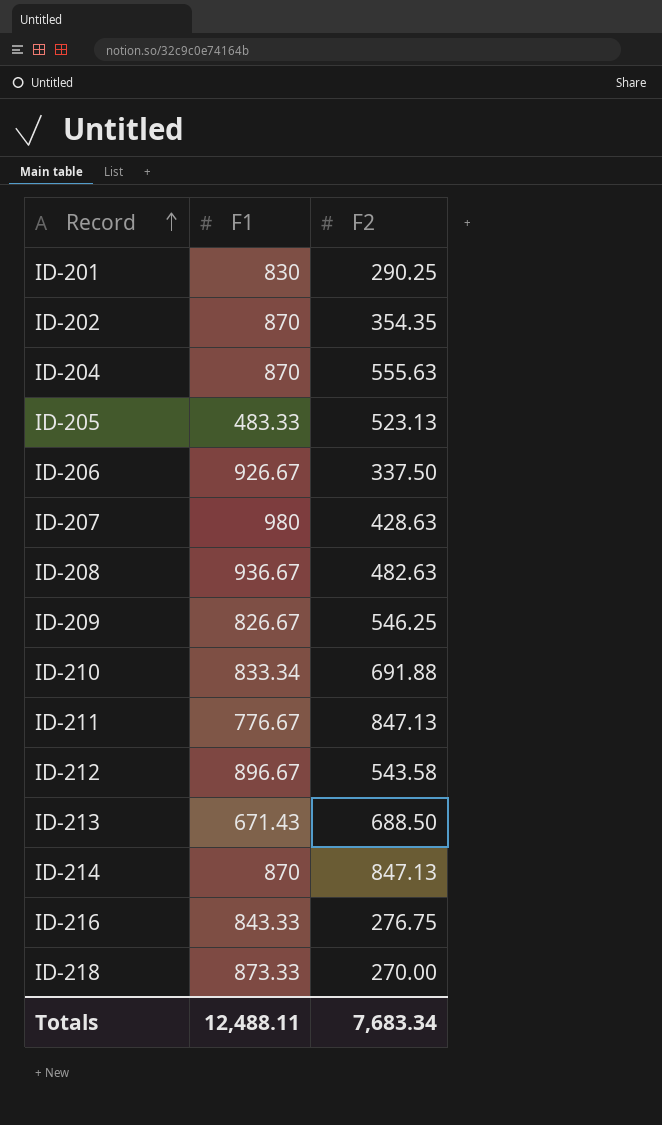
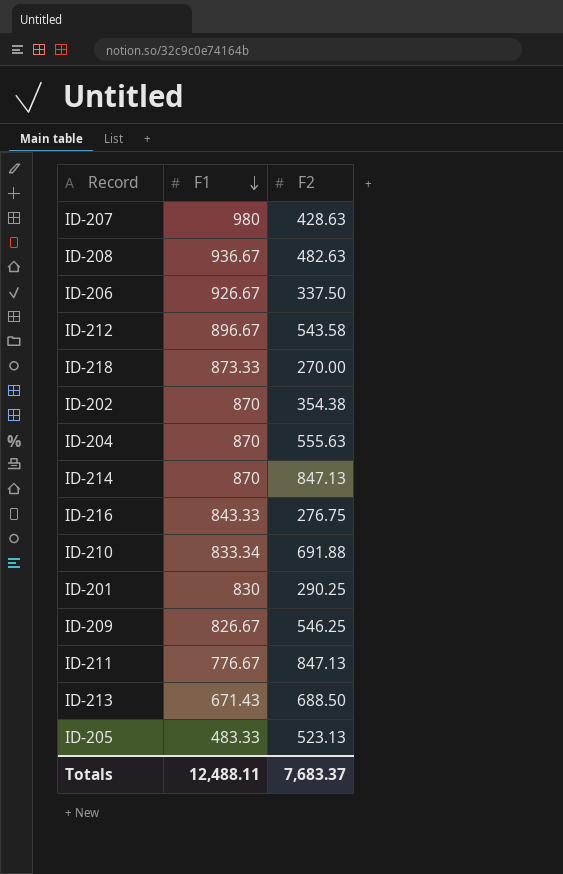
row order: Record ascending -> F1 descending
ID-202 | F2: 354.35 -> 354.38
Totals | F2: 7,683.34 -> 7,683.37

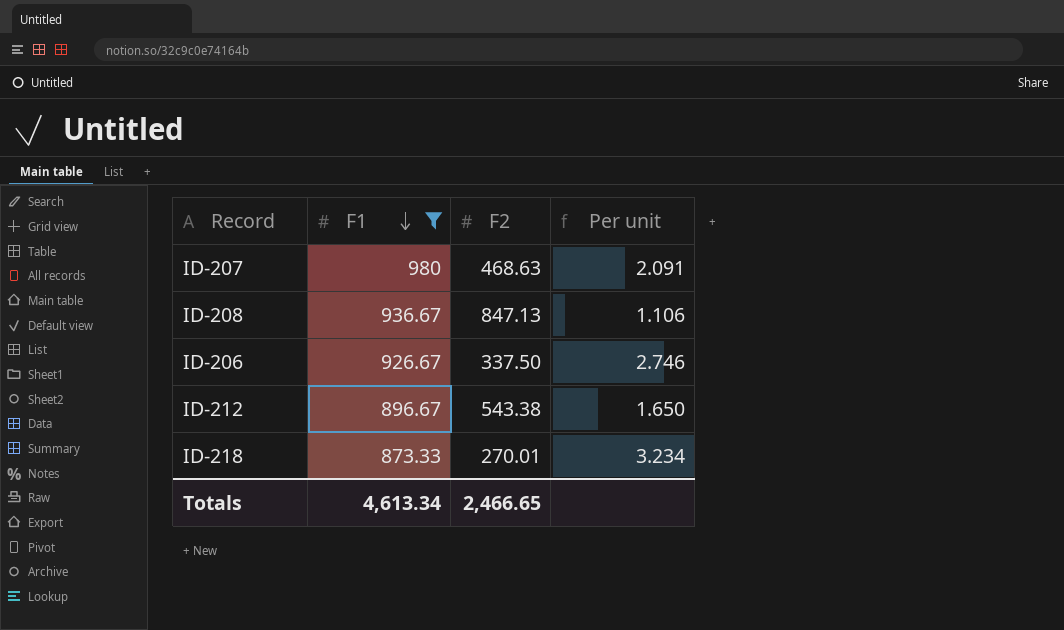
filter: none -> F1 >= 873.33
column Per unit | formula: none -> [F1] / [F2]
ID-207 | F2: 428.63 -> 468.63
ID-208 | F2: 482.63 -> 847.13
ID-212 | F2: 543.58 -> 543.38
ID-218 | F2: 270.00 -> 270.01
Totals | F1: 12,488.11 -> 4,613.34
Totals | F2: 7,683.37 -> 2,466.65

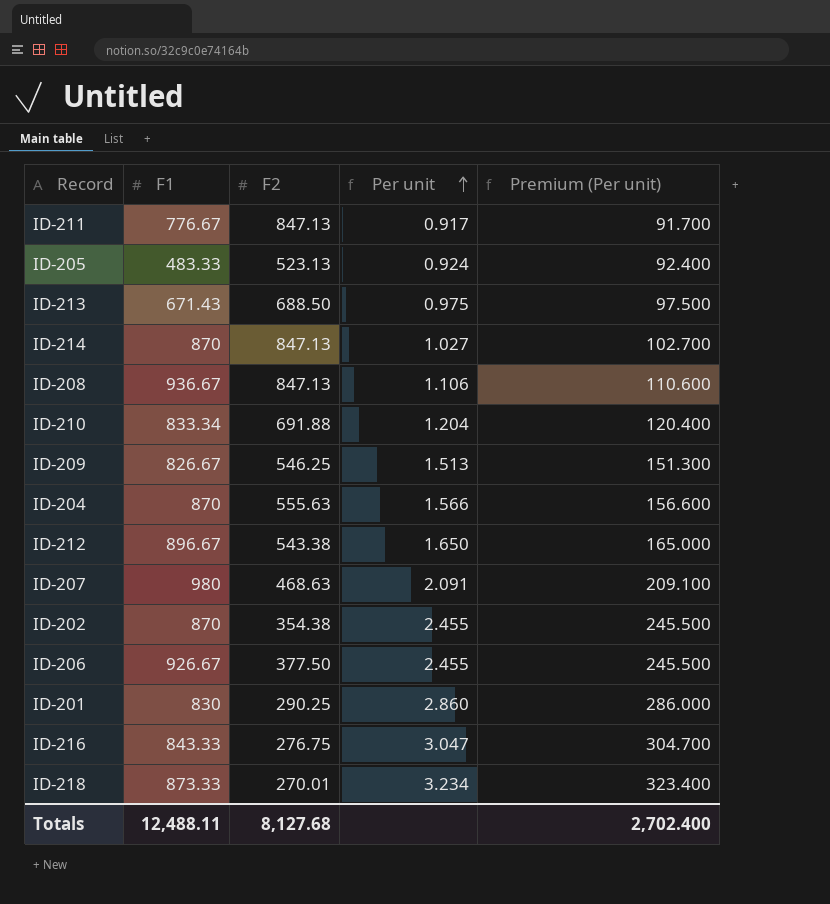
filter: F1 >= 873.33 -> none
row order: F1 descending -> Per unit ascending
column Premium (Per unit) | formula: none -> [Per unit] * 100
ID-206 | F2: 337.50 -> 377.50
ID-206 | Per unit: 2.746 -> 2.455
Totals | F1: 4,613.34 -> 12,488.11
Totals | F2: 2,466.65 -> 8,127.68

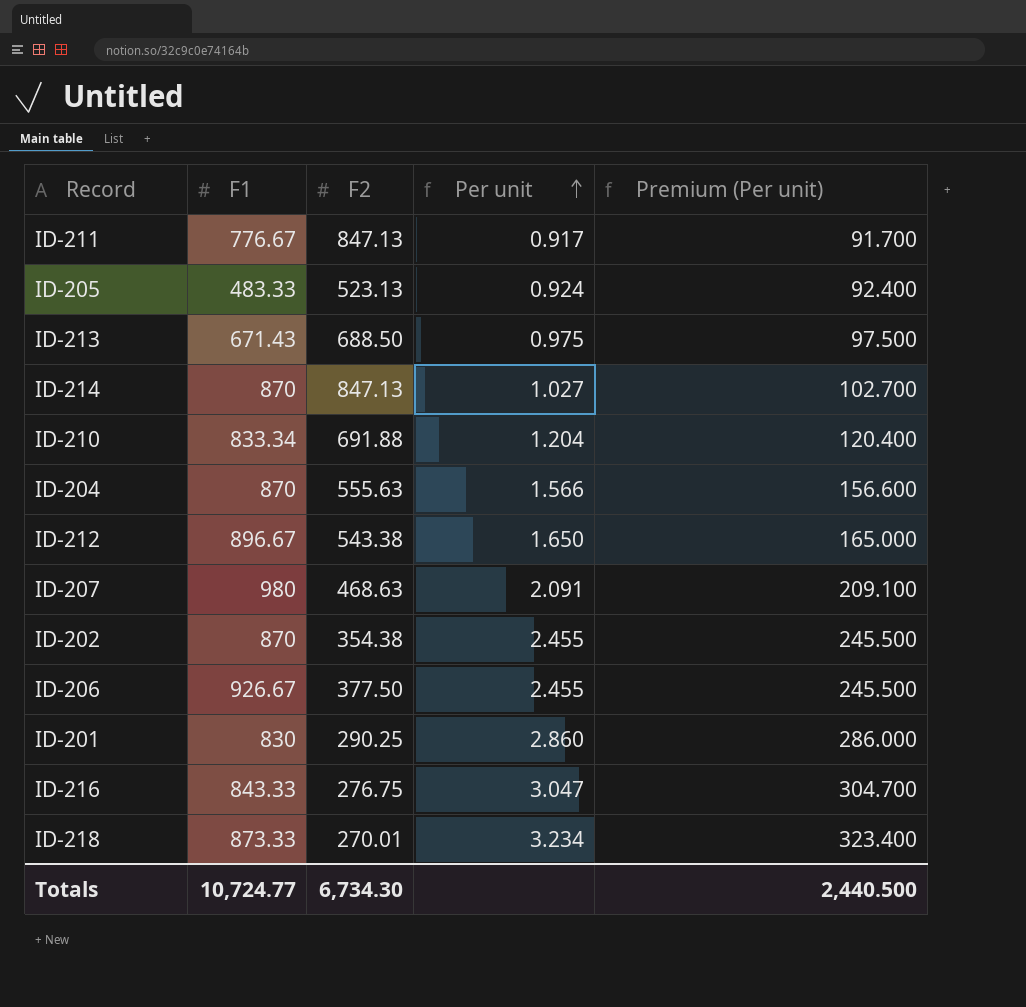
row ID-208: 936.67 | 847.13 | 1.106 | 110.600 -> none
row ID-209: 826.67 | 546.25 | 1.513 | 151.300 -> none
Totals | F1: 12,488.11 -> 10,724.77
Totals | F2: 8,127.68 -> 6,734.30
Totals | Premium (Per unit): 2,702.400 -> 2,440.500

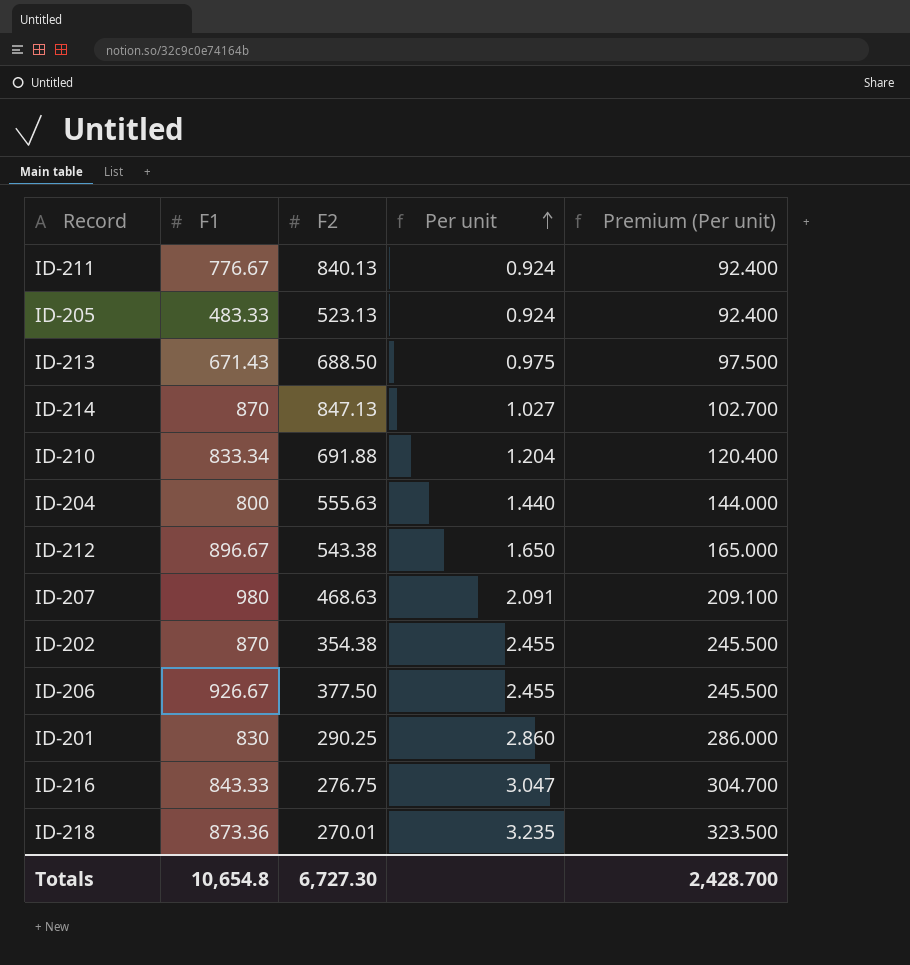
ID-211 | F2: 847.13 -> 840.13
ID-211 | Per unit: 0.917 -> 0.924
ID-211 | Premium (Per unit): 91.700 -> 92.400
ID-204 | F1: 870 -> 800
ID-204 | Per unit: 1.566 -> 1.440
ID-204 | Premium (Per unit): 156.600 -> 144.000
ID-218 | F1: 873.33 -> 873.36
ID-218 | Per unit: 3.234 -> 3.235
ID-218 | Premium (Per unit): 323.400 -> 323.500
Totals | F1: 10,724.77 -> 10,654.8
Totals | F2: 6,734.30 -> 6,727.30
Totals | Premium (Per unit): 2,440.500 -> 2,428.700

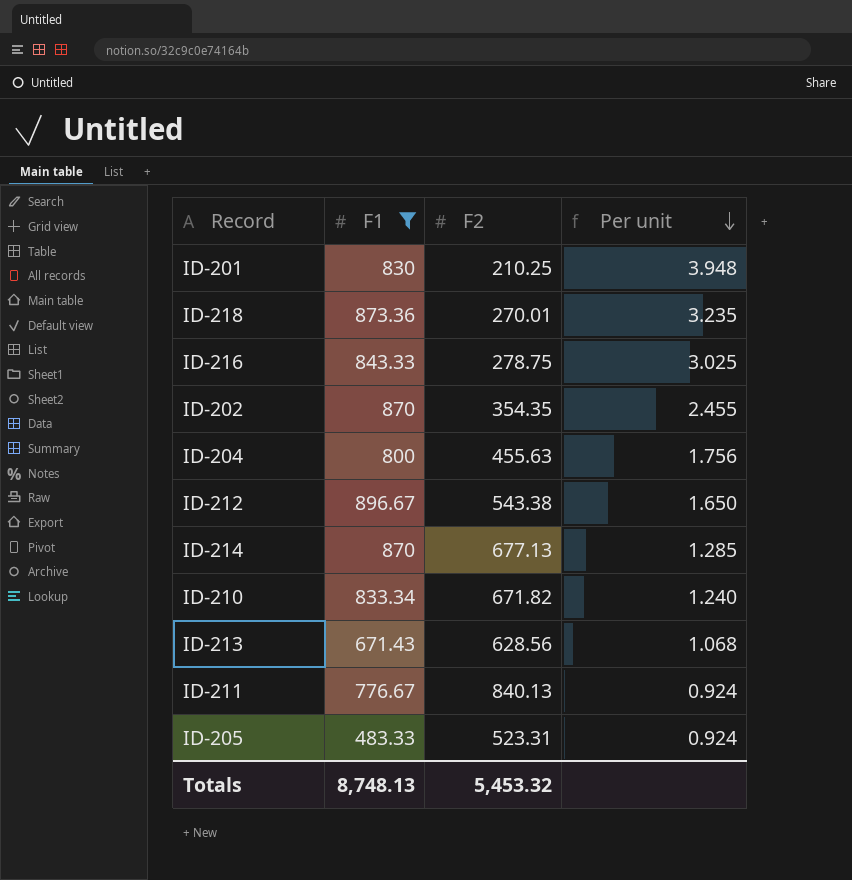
filter: none -> F1 <= 896.67
row order: Per unit ascending -> Per unit descending
column Premium (Per unit) | formula: [Per unit] * 100 -> none
ID-201 | F2: 290.25 -> 210.25
ID-201 | Per unit: 2.860 -> 3.948
ID-216 | F2: 276.75 -> 278.75
ID-216 | Per unit: 3.047 -> 3.025
ID-202 | F2: 354.38 -> 354.35
ID-204 | F2: 555.63 -> 455.63
ID-204 | Per unit: 1.440 -> 1.756
ID-214 | F2: 847.13 -> 677.13
ID-214 | Per unit: 1.027 -> 1.285
ID-210 | F2: 691.88 -> 671.82
ID-210 | Per unit: 1.204 -> 1.240
ID-213 | F2: 688.50 -> 628.56
ID-213 | Per unit: 0.975 -> 1.068
ID-205 | F2: 523.13 -> 523.31
Totals | F1: 10,654.8 -> 8,748.13
Totals | F2: 6,727.30 -> 5,453.32

